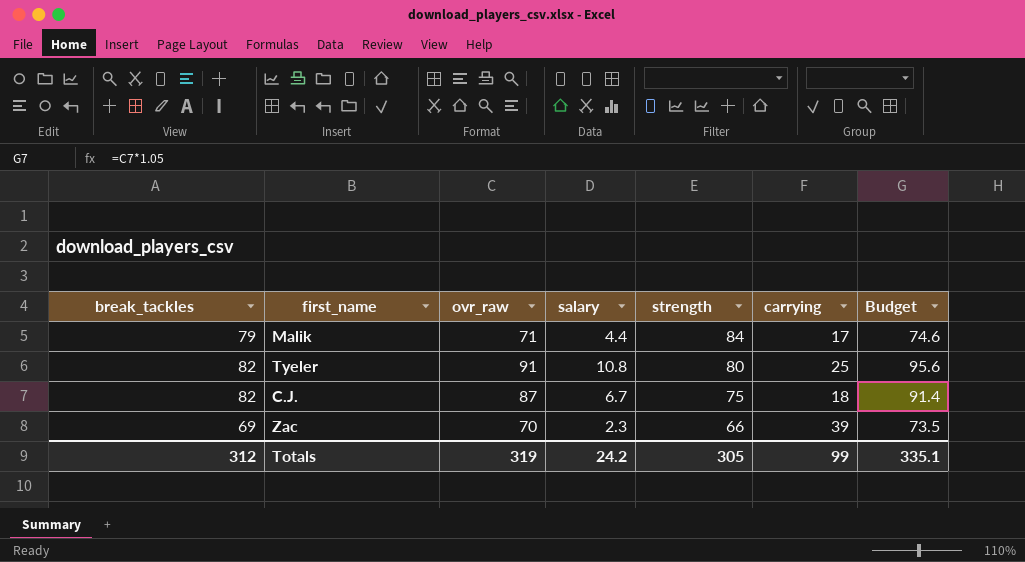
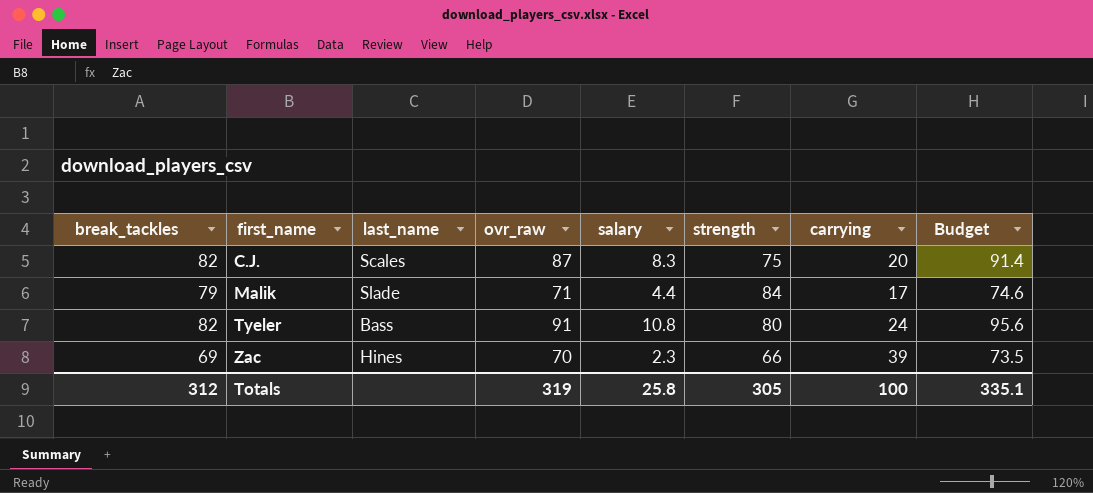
row order: strength descending -> first_name ascending
column last_name | position: none -> 3
C.J. | salary: 6.7 -> 8.3
C.J. | carrying: 18 -> 20
Tyeler | carrying: 25 -> 24
Totals | salary: 24.2 -> 25.8
Totals | carrying: 99 -> 100

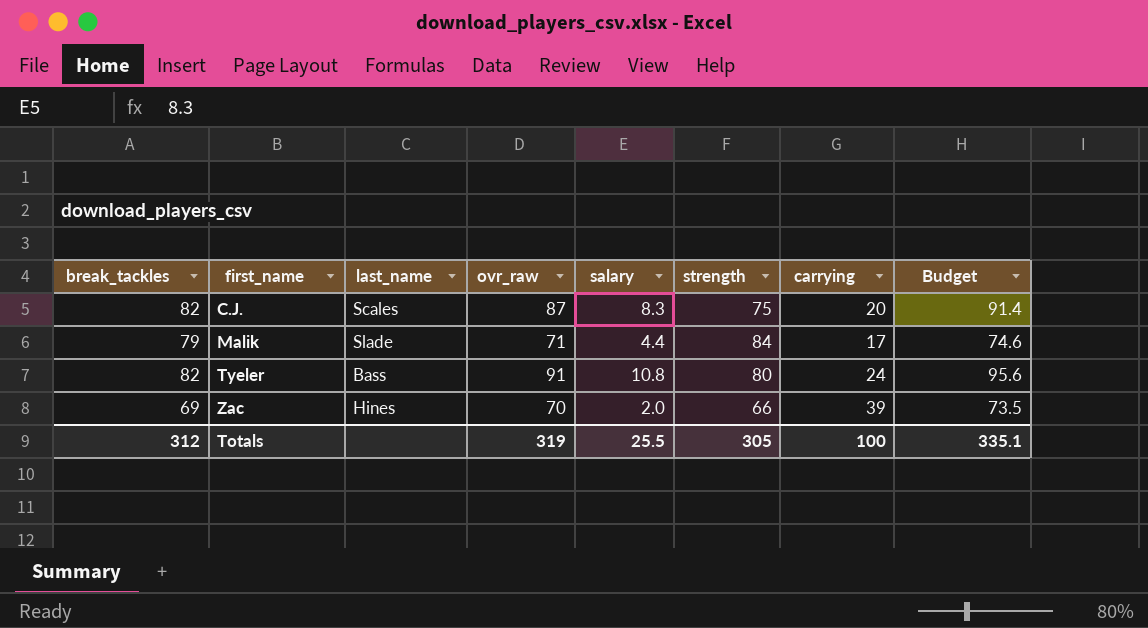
Zac | salary: 2.3 -> 2.0
Totals | salary: 25.8 -> 25.5

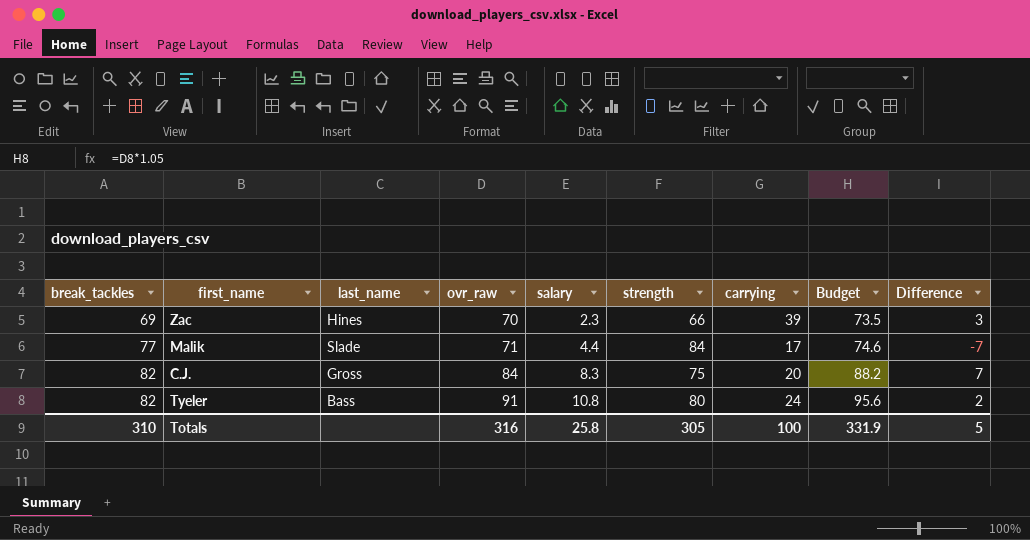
row order: first_name ascending -> break_tackles ascending
column Difference | formula: none -> [break_tackles] - [strength]
Zac | salary: 2.0 -> 2.3
Malik | break_tackles: 79 -> 77
C.J. | last_name: Scales -> Gross
C.J. | ovr_raw: 87 -> 84
C.J. | Budget: 91.4 -> 88.2
Totals | break_tackles: 312 -> 310
Totals | ovr_raw: 319 -> 316
Totals | salary: 25.5 -> 25.8
Totals | Budget: 335.1 -> 331.9

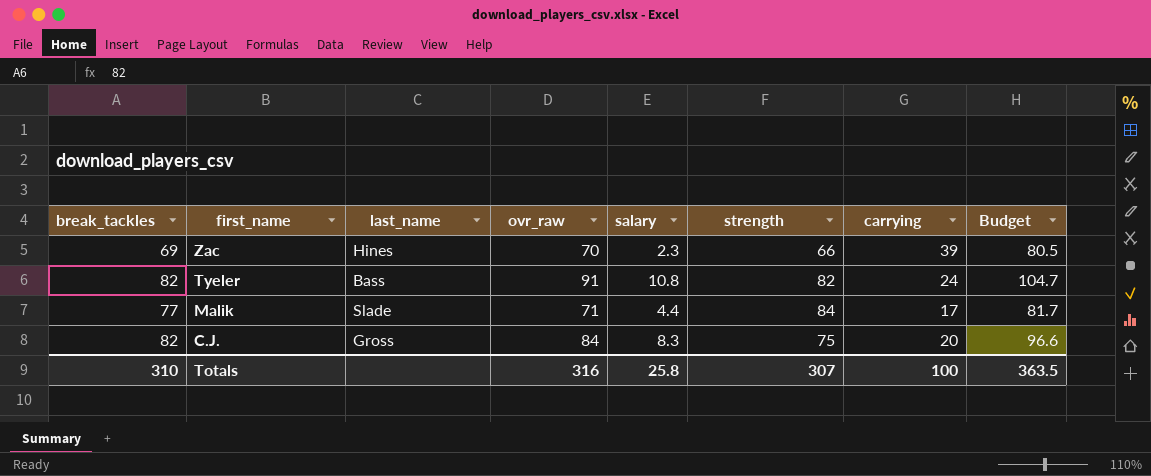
row order: break_tackles ascending -> first_name descending
column Difference | formula: [break_tackles] - [strength] -> none
column Budget | formula: [ovr_raw] * 1.05 -> [ovr_raw] * 1.15
Tyeler | strength: 80 -> 82
Totals | strength: 305 -> 307
Totals | Budget: 331.9 -> 363.5

